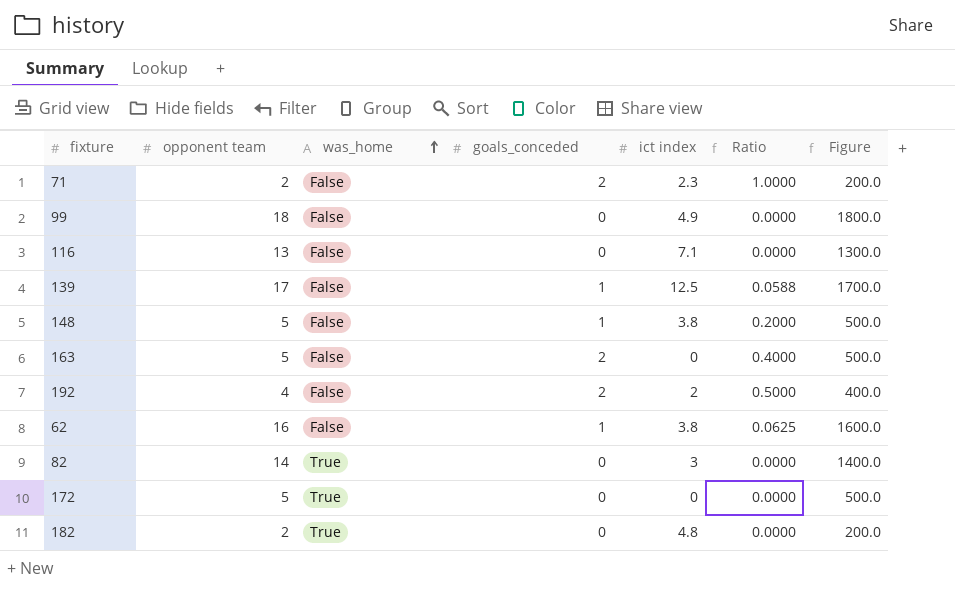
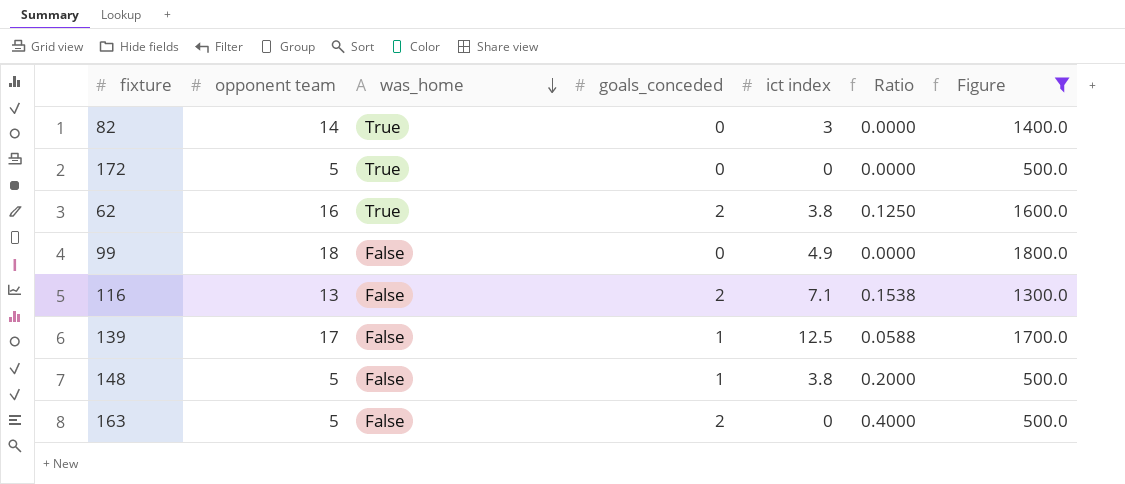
filter: none -> Figure >= 500.0
row order: was_home ascending -> was_home descending
62 | was_home: False -> True
62 | goals_conceded: 1 -> 2
62 | Ratio: 0.0625 -> 0.1250
116 | goals_conceded: 0 -> 2
116 | Ratio: 0.0000 -> 0.1538

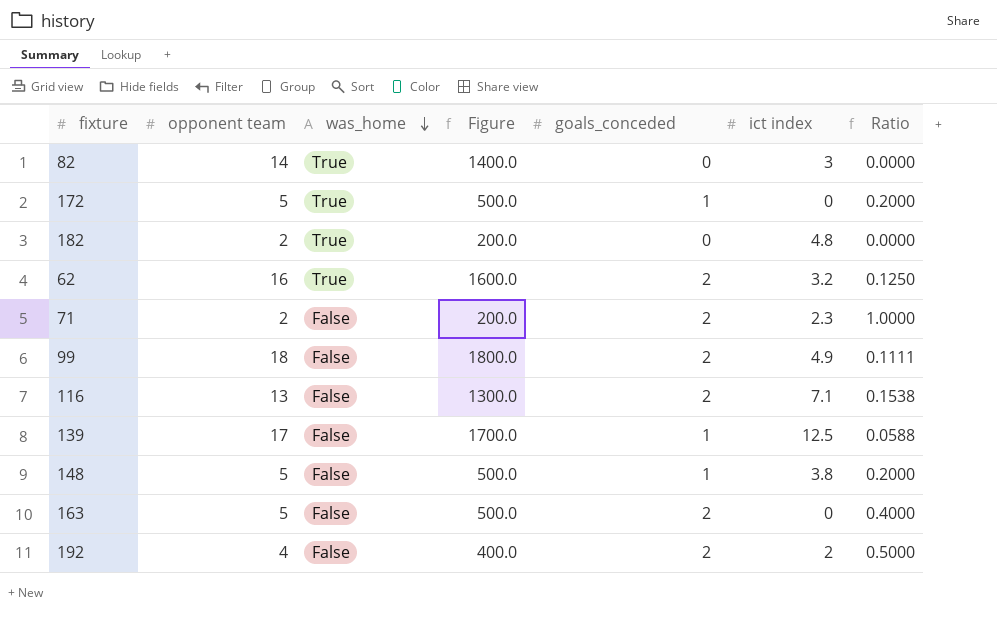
filter: Figure >= 500.0 -> none
column Figure | position: 7 -> 4
172 | goals_conceded: 0 -> 1
172 | Ratio: 0.0000 -> 0.2000
62 | ict index: 3.8 -> 3.2
99 | goals_conceded: 0 -> 2
99 | Ratio: 0.0000 -> 0.1111

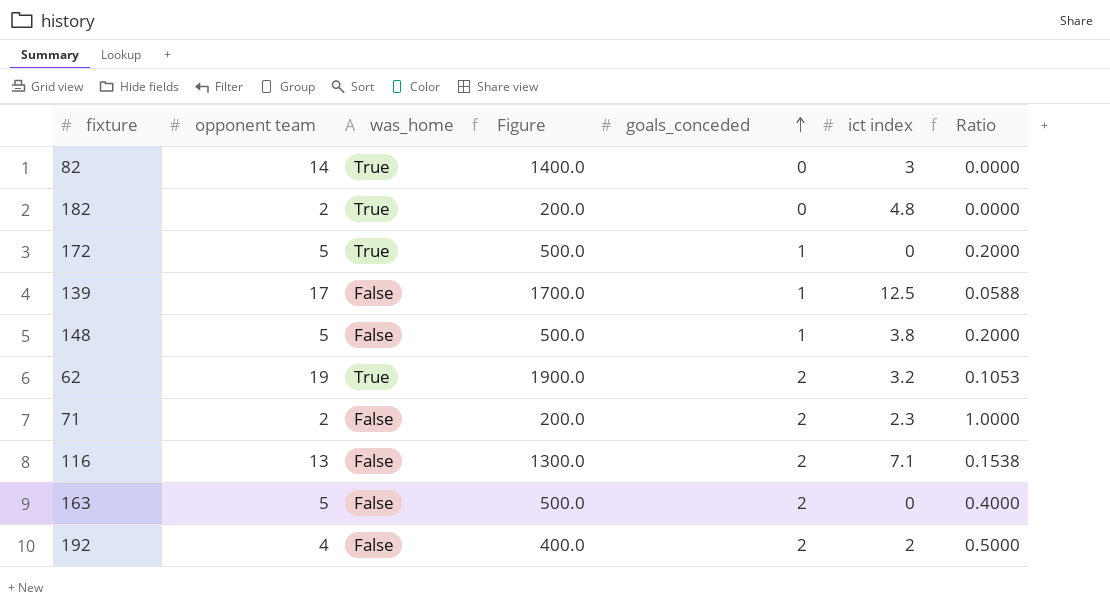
row order: was_home descending -> goals_conceded ascending
row 99: 18 | False | 1800.0 | 2 | 4.9 | 0.1111 -> none
62 | opponent team: 16 -> 19
62 | Figure: 1600.0 -> 1900.0
62 | Ratio: 0.1250 -> 0.1053

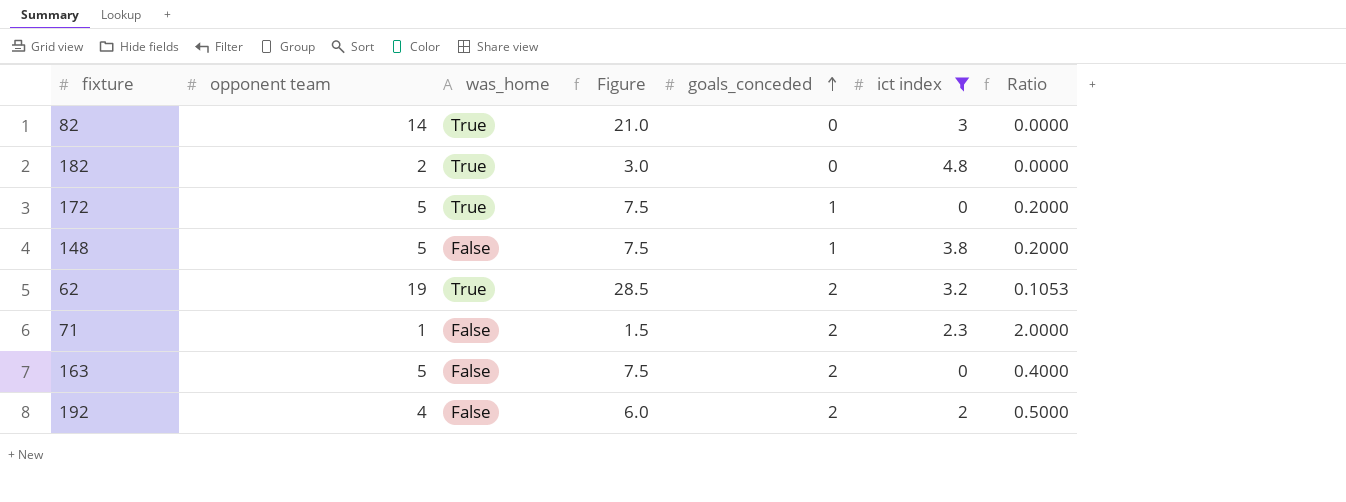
filter: none -> ict index <= 4.8
column Figure | formula: [opponent team] * 100 -> [opponent team] * 1.5
71 | opponent team: 2 -> 1
71 | Ratio: 1.0000 -> 2.0000

